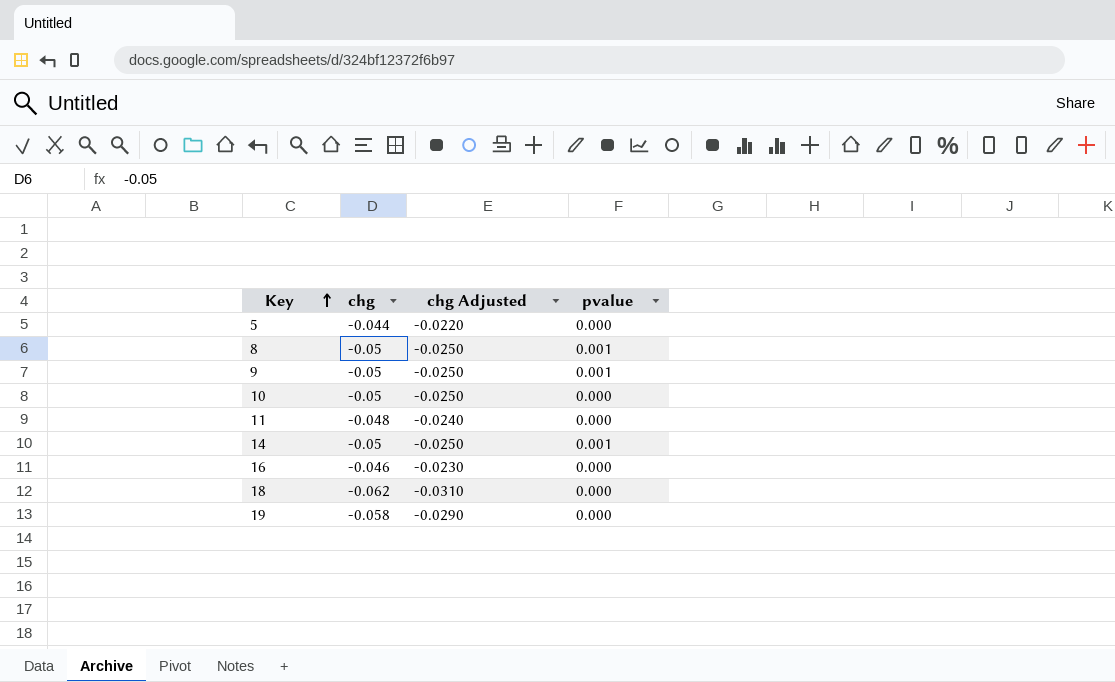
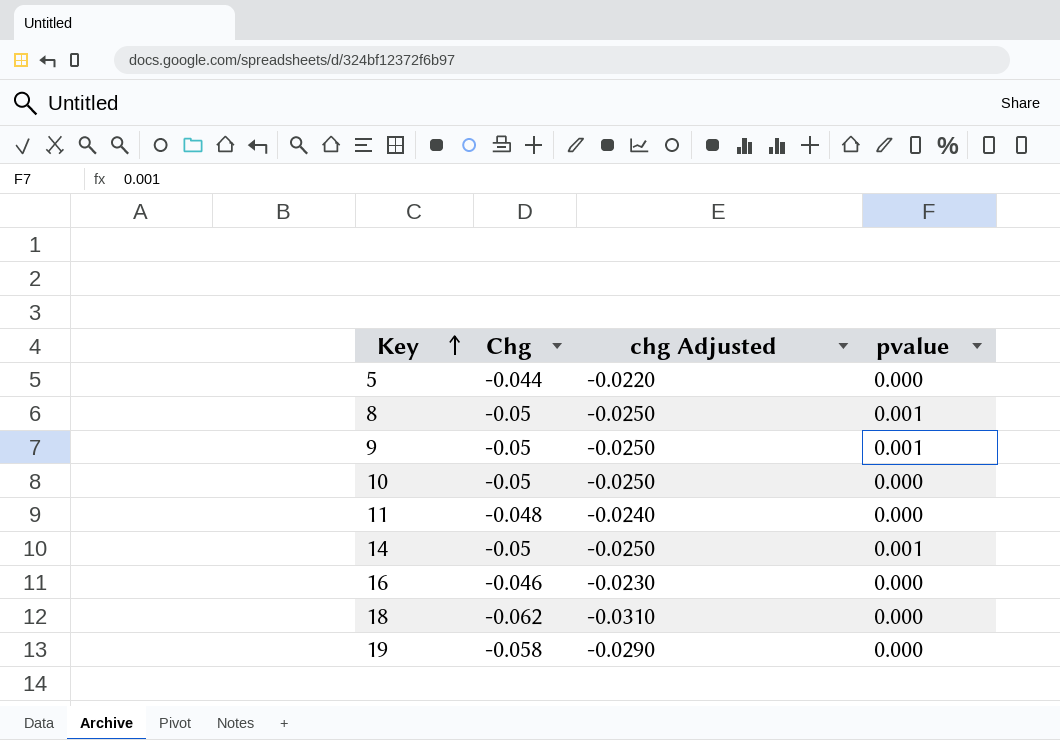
column name: chg -> Chg

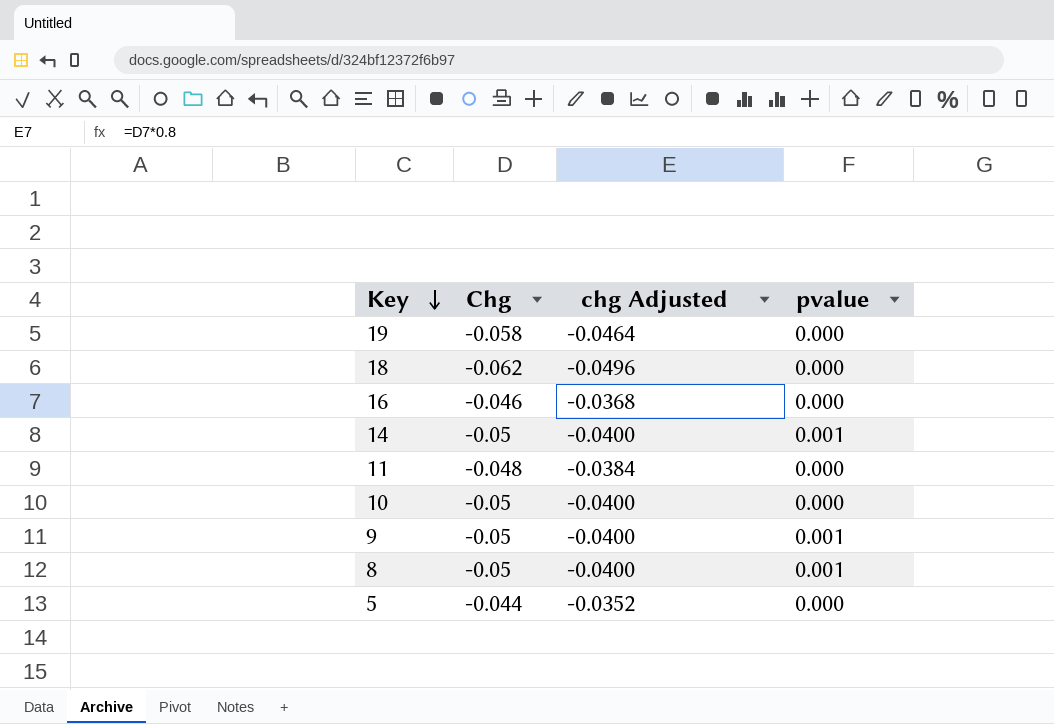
row order: Key ascending -> Key descending
column chg Adjusted | formula: [Chg] * 0.5 -> [Chg] * 0.8

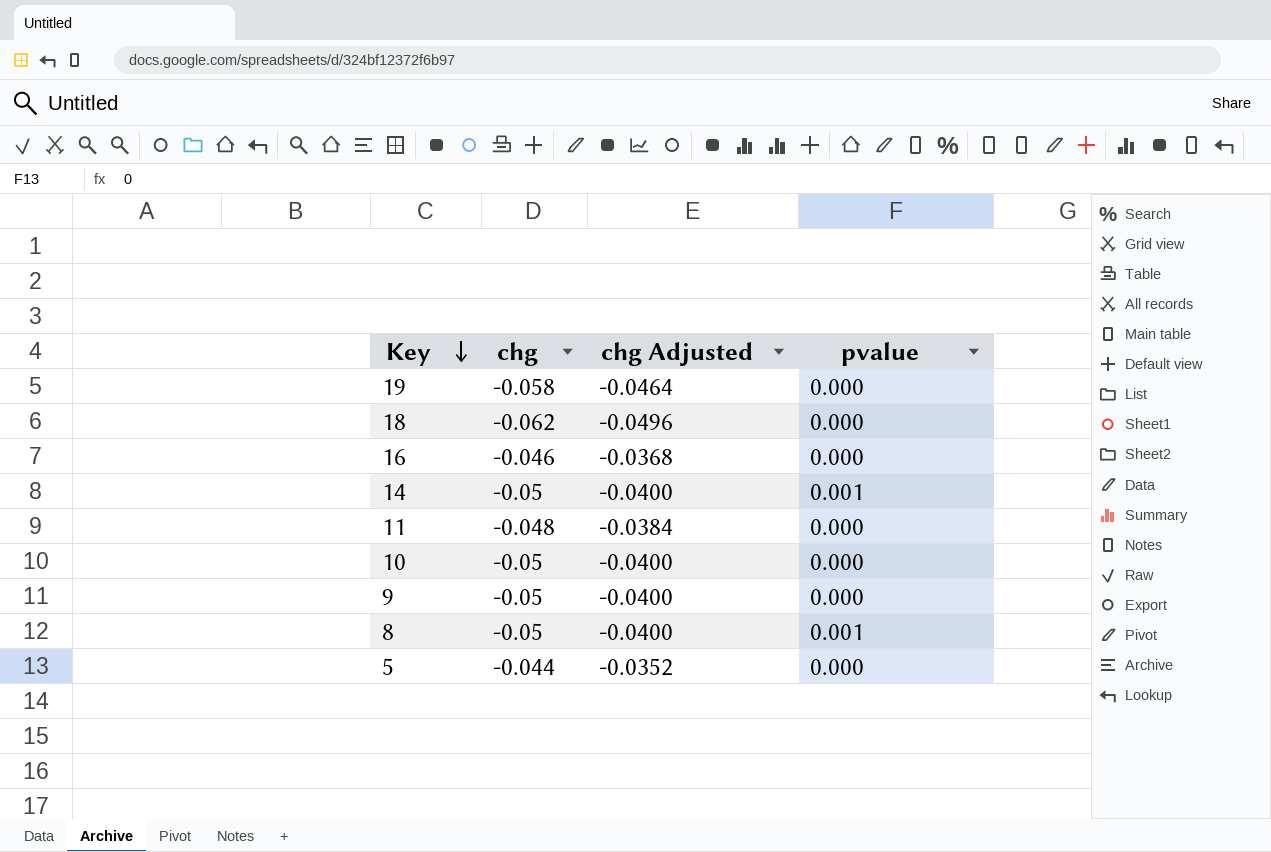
column name: Chg -> chg
9 | pvalue: 0.001 -> 0.000

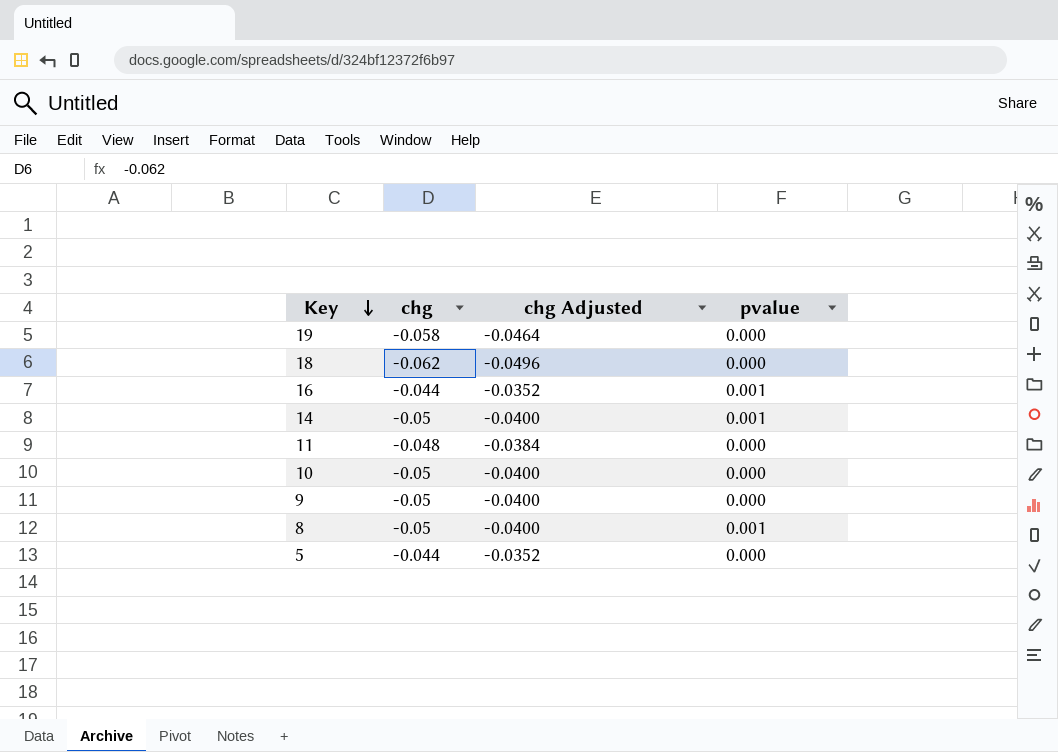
16 | chg: -0.046 -> -0.044
16 | chg Adjusted: -0.0368 -> -0.0352
16 | pvalue: 0.000 -> 0.001

